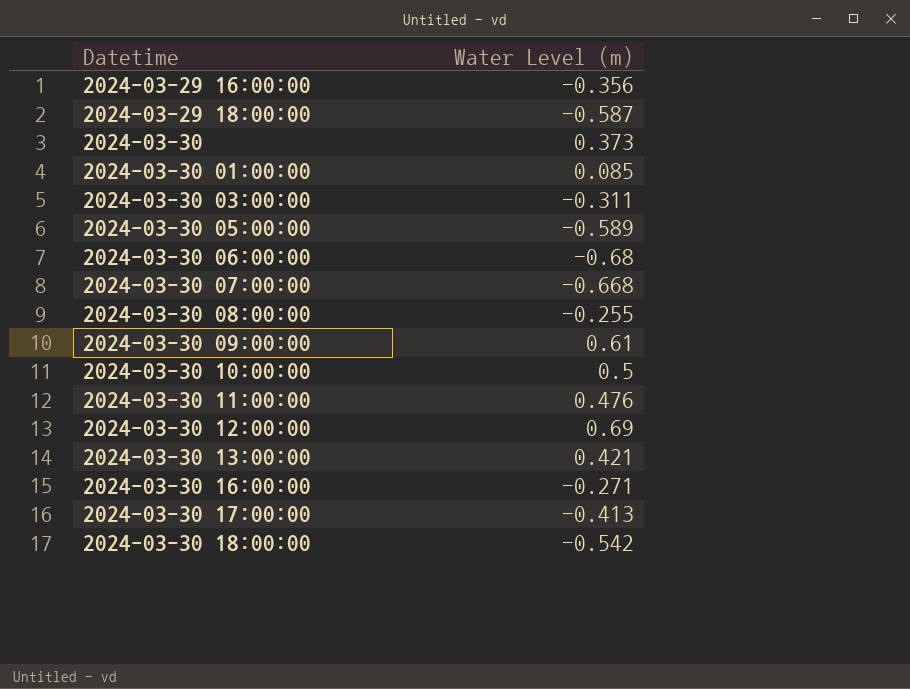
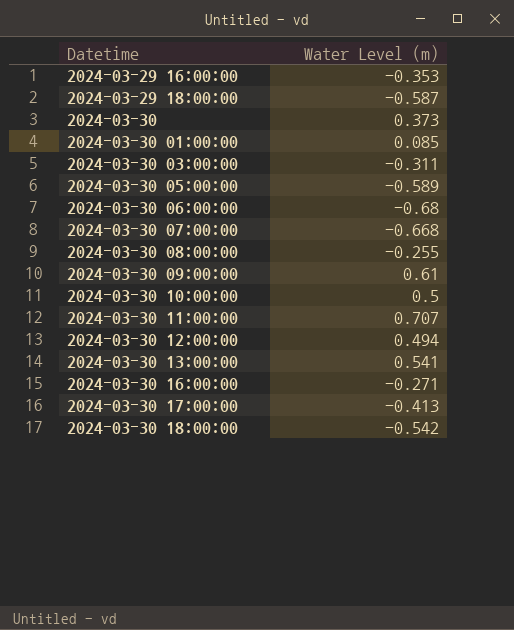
2024-03-29 16:00:00 | Water Level (m): -0.356 -> -0.353
2024-03-30 11:00:00 | Water Level (m): 0.476 -> 0.707
2024-03-30 12:00:00 | Water Level (m): 0.69 -> 0.494
2024-03-30 13:00:00 | Water Level (m): 0.421 -> 0.541

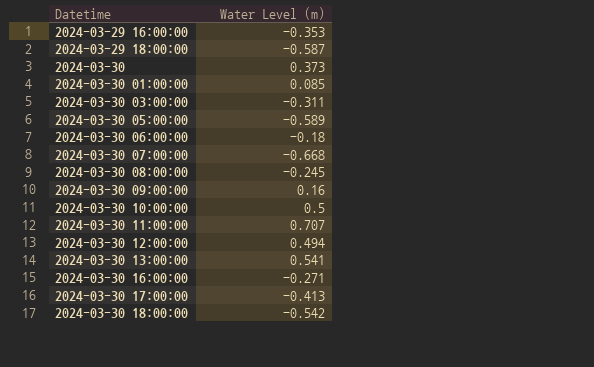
2024-03-30 06:00:00 | Water Level (m): -0.68 -> -0.18
2024-03-30 08:00:00 | Water Level (m): -0.255 -> -0.245
2024-03-30 09:00:00 | Water Level (m): 0.61 -> 0.16

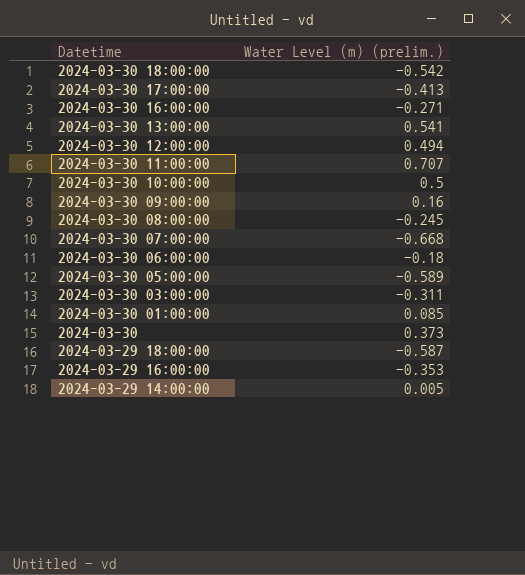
row order: Datetime ascending -> Datetime descending
column name: Water Level (m) -> Water Level (m) (prelim.)
row 2024-03-29 14:00:00: none -> 0.005

